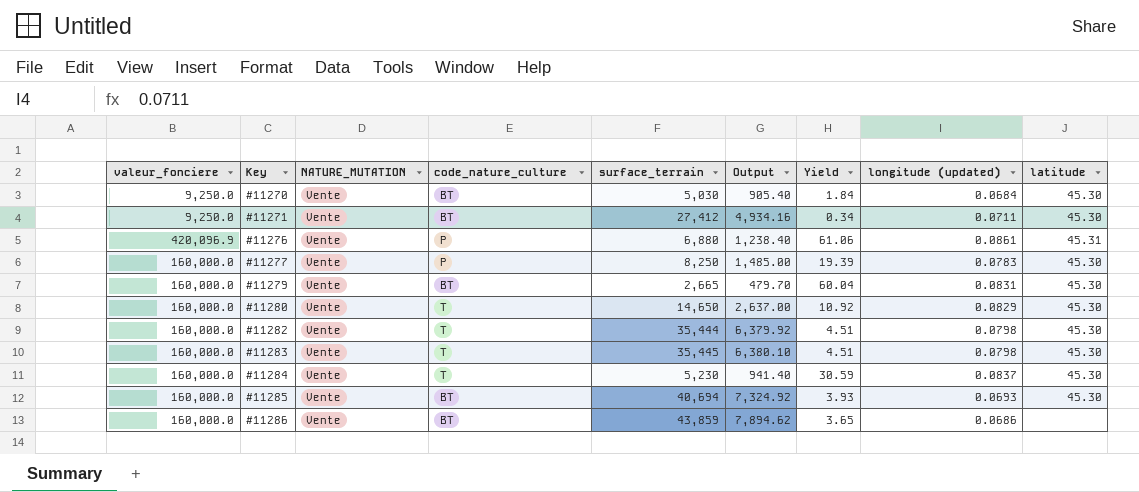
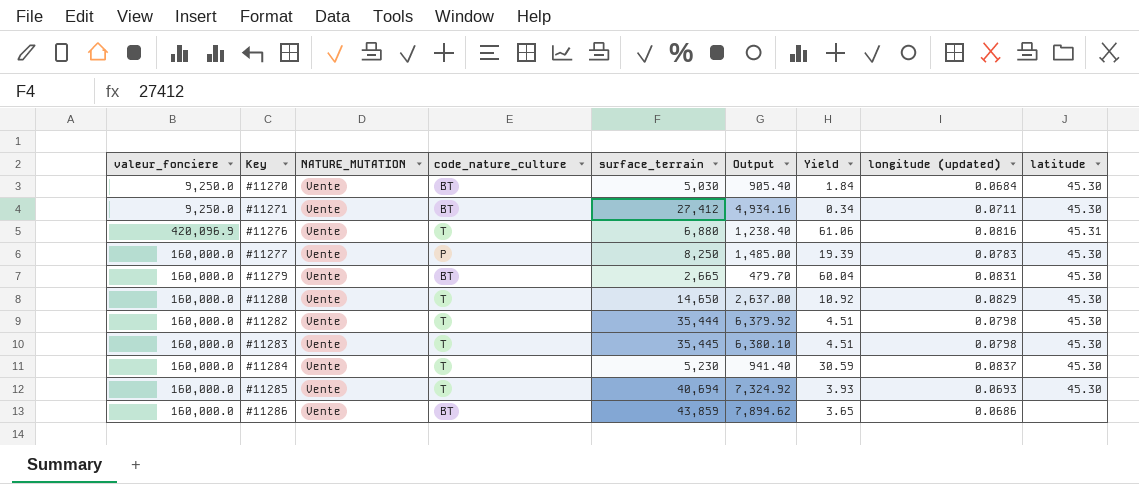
#11276 | code_nature_culture: P -> T
#11276 | longitude (updated): 0.0861 -> 0.0816
#11285 | code_nature_culture: BT -> T

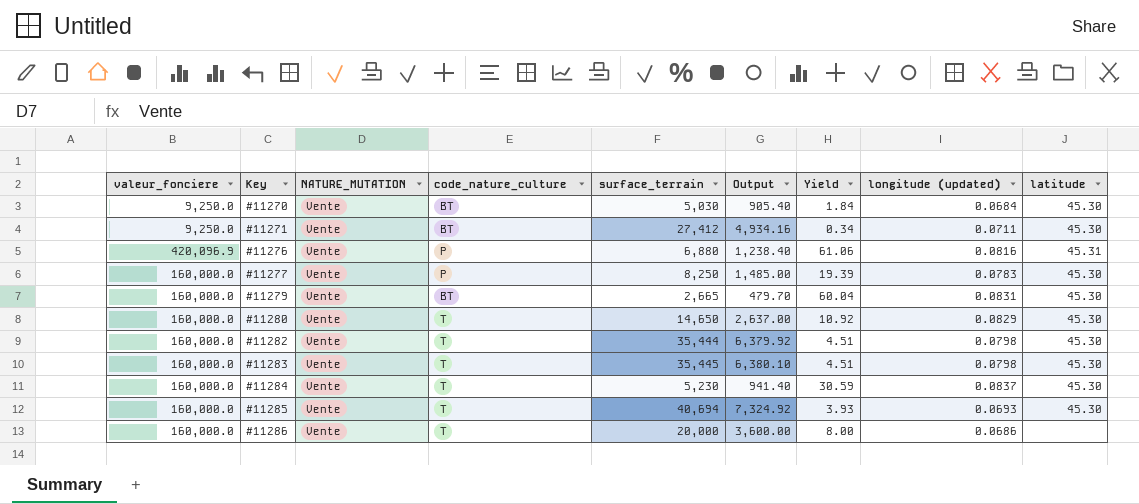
#11276 | code_nature_culture: T -> P
#11286 | code_nature_culture: BT -> T
#11286 | surface_terrain: 43,859 -> 20,000
#11286 | Output: 7,894.62 -> 3,600.00
#11286 | Yield: 3.65 -> 8.00

